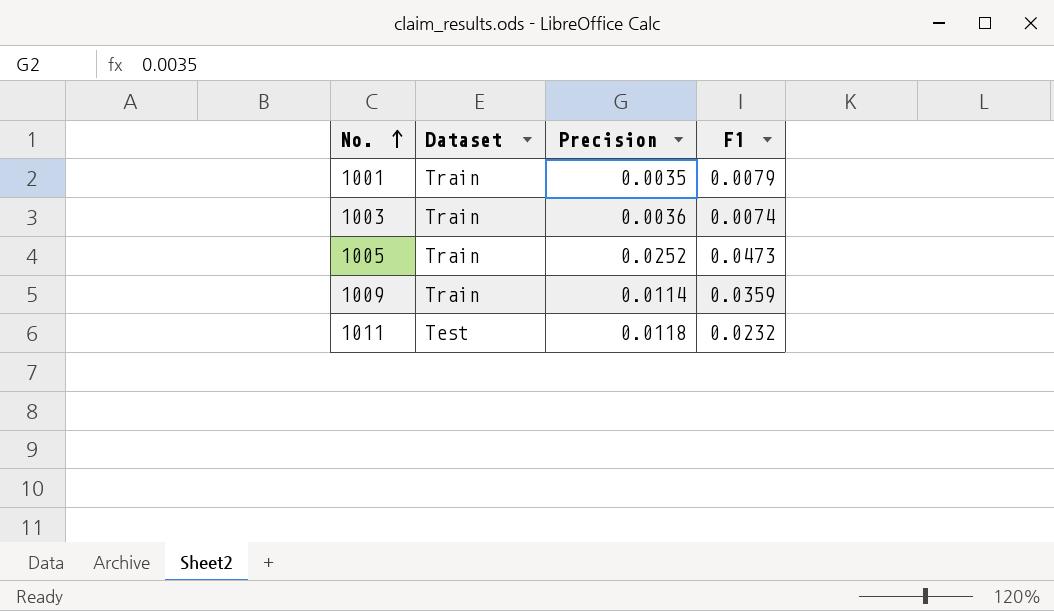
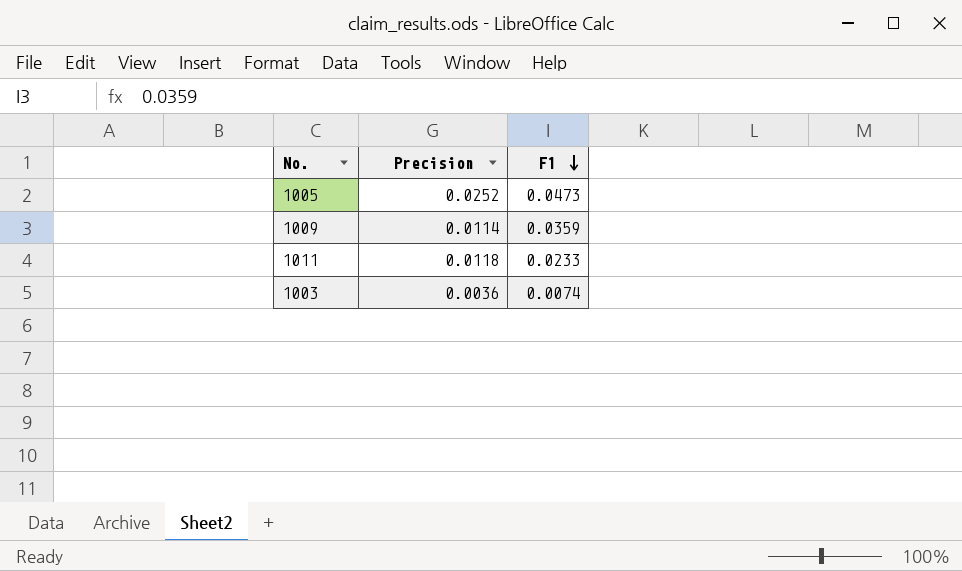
row order: No. ascending -> F1 descending
column Dataset | position: 2 -> none
row 1001: Train | 0.0035 | 0.0079 -> none
1011 | F1: 0.0232 -> 0.0233

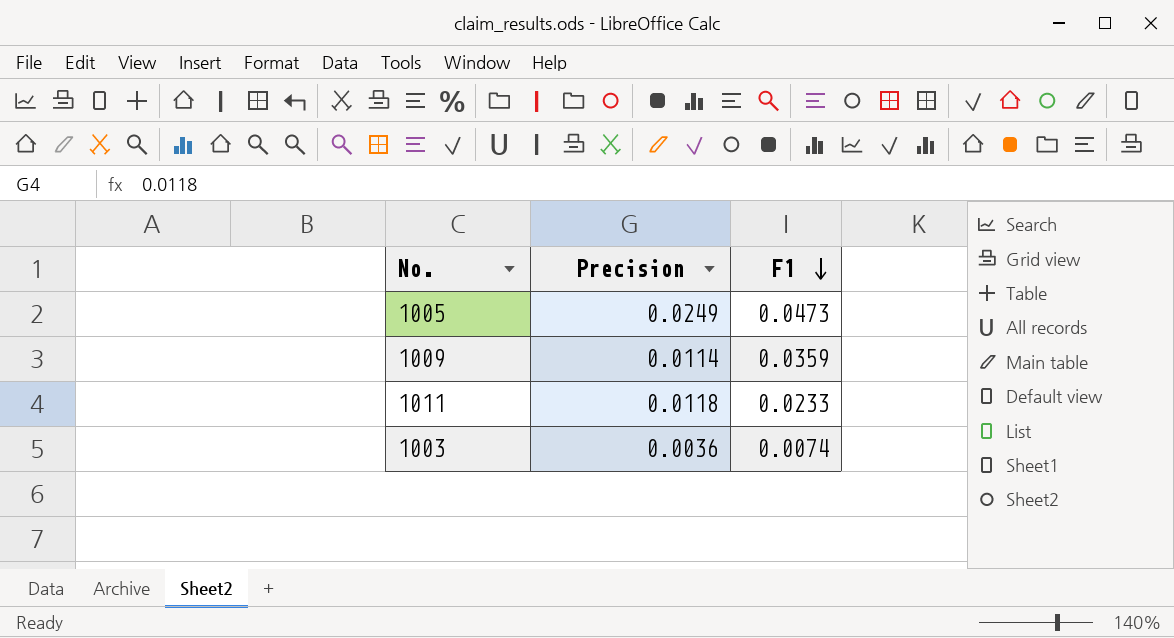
1005 | Precision: 0.0252 -> 0.0249

